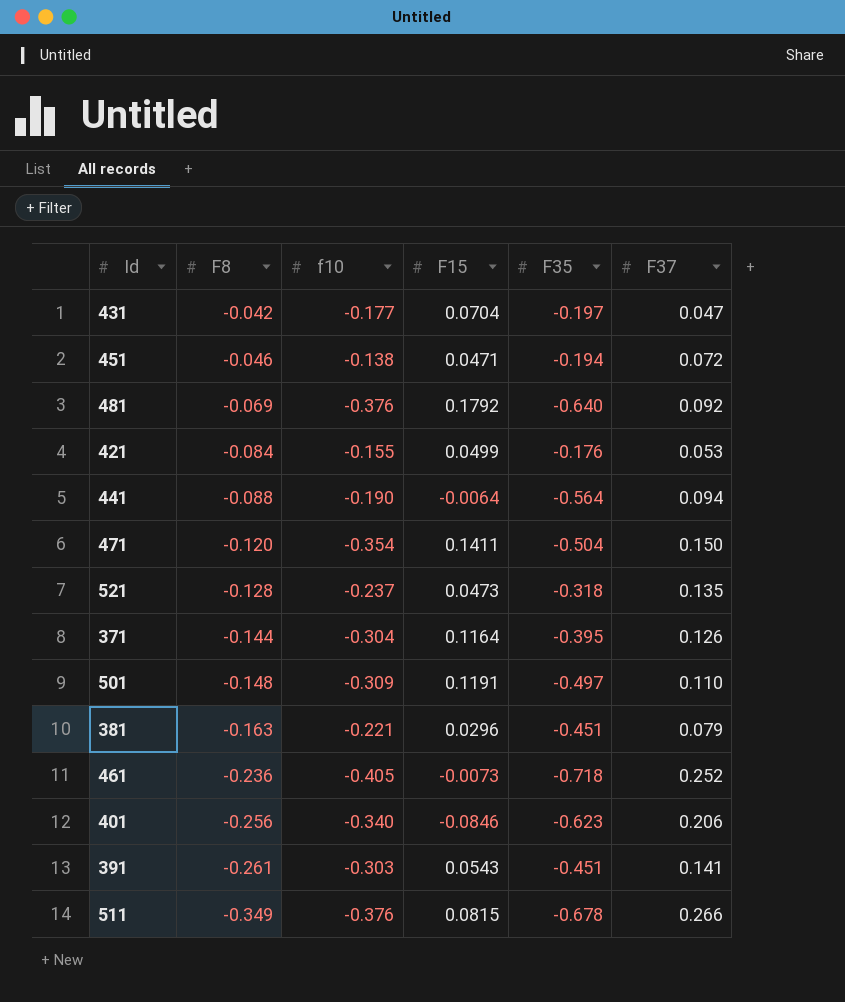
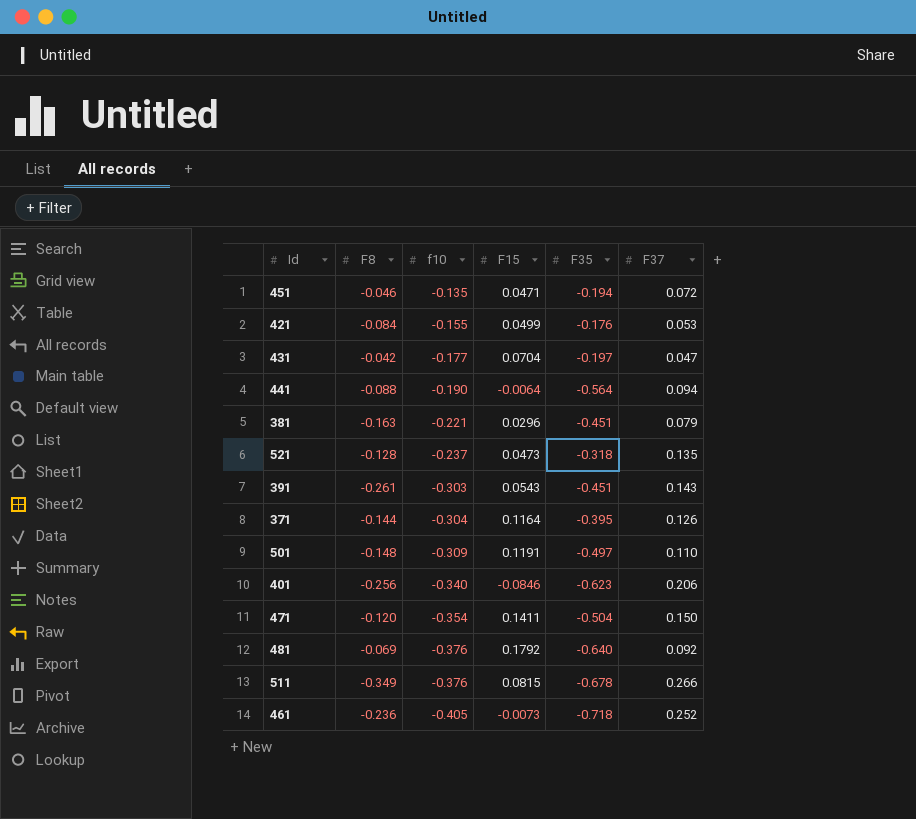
row order: F8 descending -> f10 descending
451 | f10: -0.138 -> -0.135
391 | F37: 0.141 -> 0.143

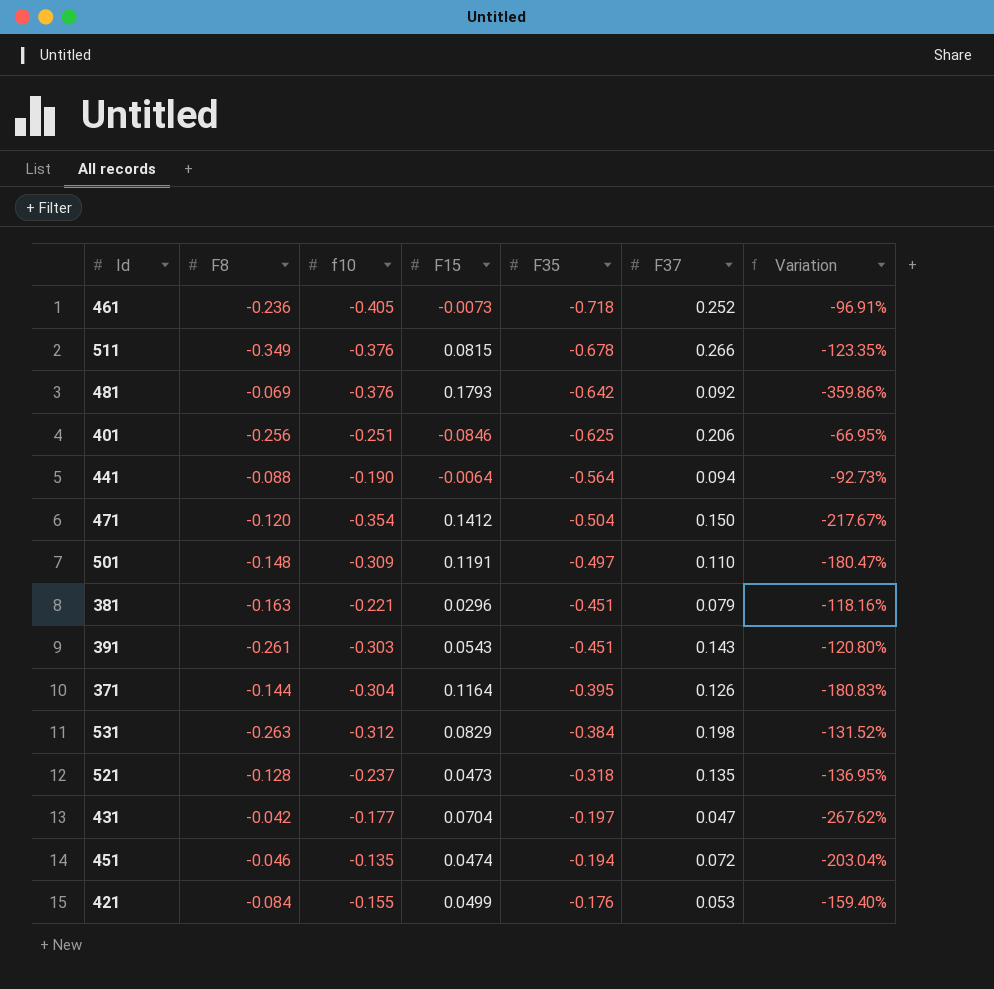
row order: f10 descending -> F35 ascending
column Variation | formula: none -> ([F15] - [F8]) / [F8]
481 | F15: 0.1792 -> 0.1793
481 | F35: -0.640 -> -0.642
401 | f10: -0.340 -> -0.251
401 | F35: -0.623 -> -0.625
471 | F15: 0.1411 -> 0.1412
row 531: none -> -0.263 | -0.312 | 0.0829 | -0.384 | 0.198 | -131.52%
451 | F15: 0.0471 -> 0.0474

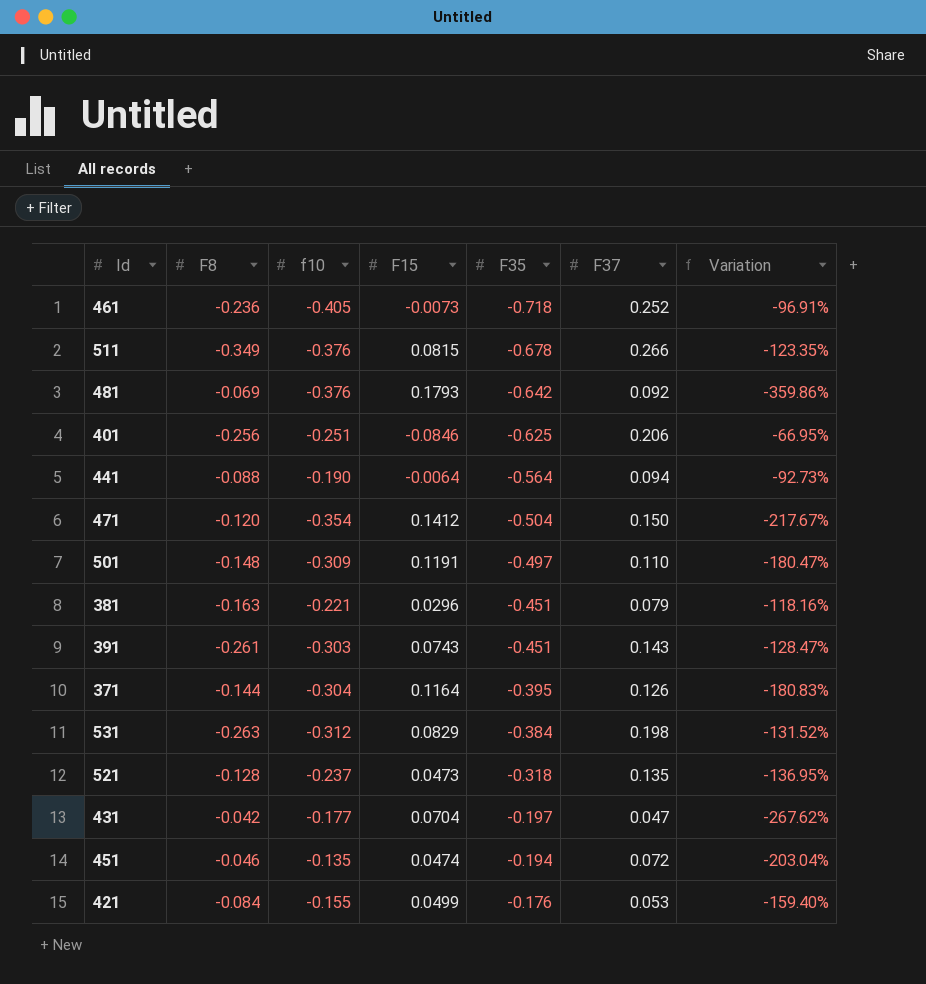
391 | F15: 0.0543 -> 0.0743
391 | Variation: -120.80% -> -128.47%

